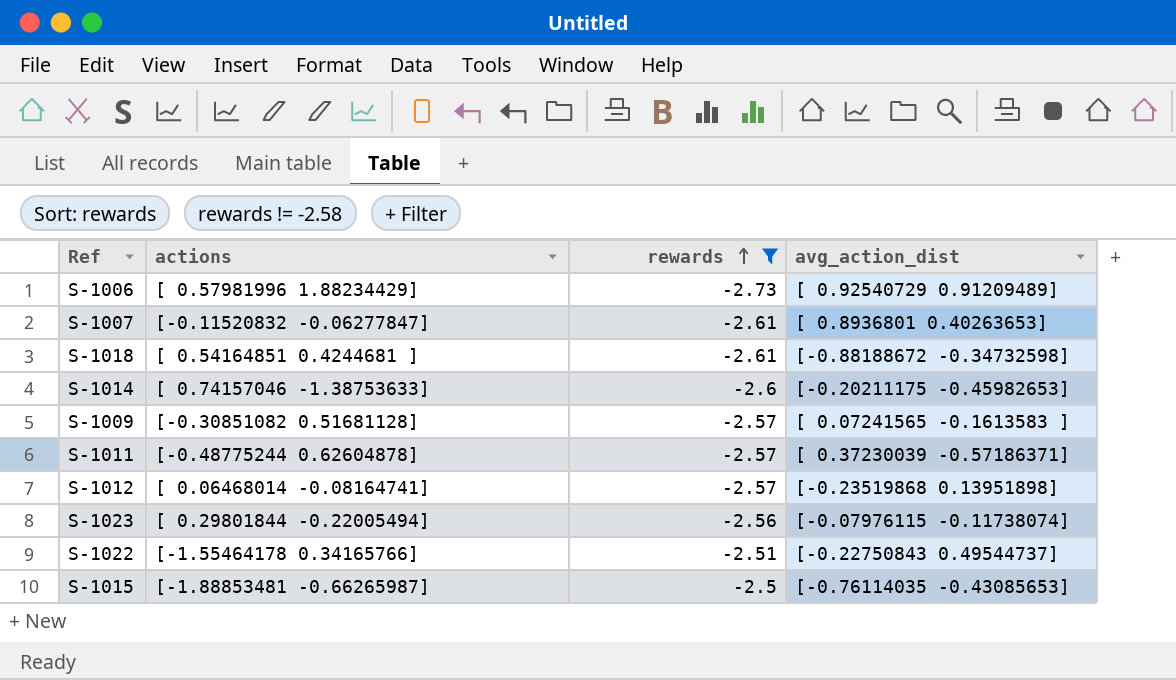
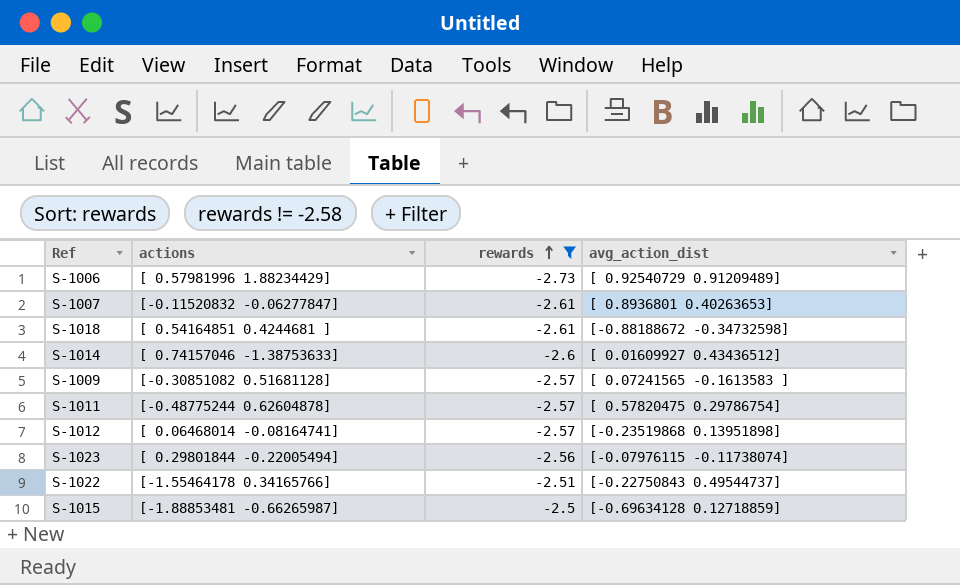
S-1014 | avg_action_dist: [-0.20211175 -0.45982653] -> [ 0.01609927 0.43436512]
S-1011 | avg_action_dist: [ 0.37230039 -0.57186371] -> [ 0.57820475 0.29786754]
S-1015 | avg_action_dist: [-0.76114035 -0.43085653] -> [-0.69634128 0.12718859]

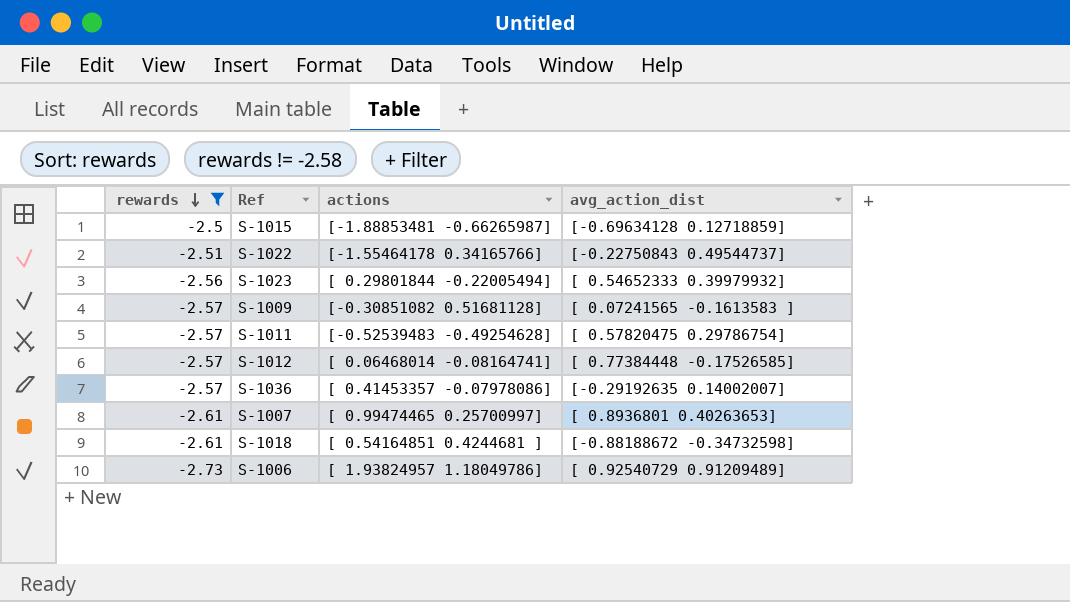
row order: rewards ascending -> rewards descending
column rewards | position: 3 -> 1
row S-1014: [ 0.74157046 -1.38753633] | -2.6 | [ 0.01609927 0.43436512] -> none
S-1023 | avg_action_dist: [-0.07976115 -0.11738074] -> [ 0.54652333 0.39979932]
S-1011 | actions: [-0.48775244 0.62604878] -> [-0.52539483 -0.49254628]
S-1012 | avg_action_dist: [-0.23519868 0.13951898] -> [ 0.77384448 -0.17526585]
row S-1036: none -> -2.57 | [ 0.41453357 -0.07978086] | [-0.29192635 0.14002007]
S-1007 | actions: [-0.11520832 -0.06277847] -> [ 0.99474465 0.25700997]
S-1006 | actions: [ 0.57981996 1.88234429] -> [ 1.93824957 1.18049786]

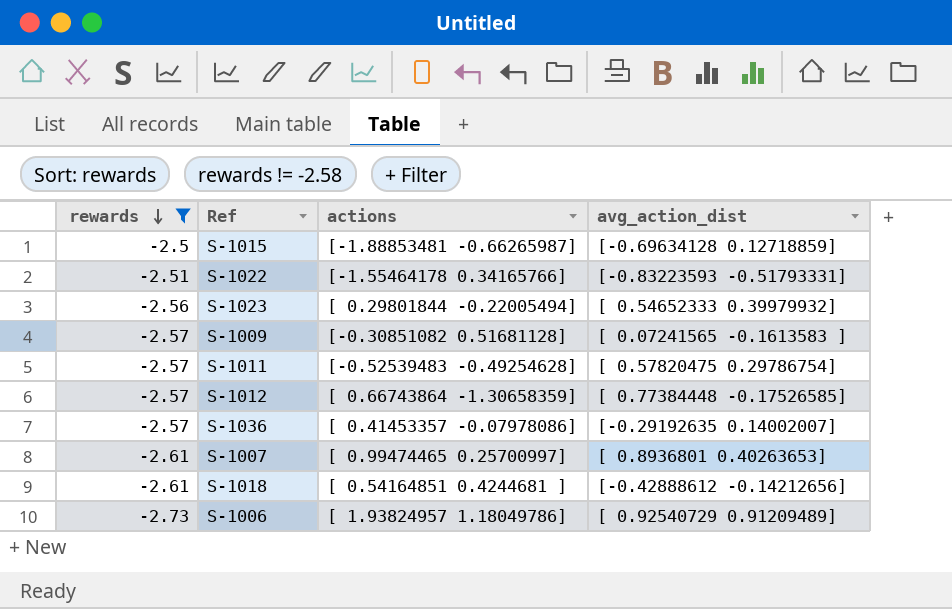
S-1022 | avg_action_dist: [-0.22750843 0.49544737] -> [-0.83223593 -0.51793331]
S-1012 | actions: [ 0.06468014 -0.08164741] -> [ 0.66743864 -1.30658359]
S-1018 | avg_action_dist: [-0.88188672 -0.34732598] -> [-0.42888612 -0.14212656]

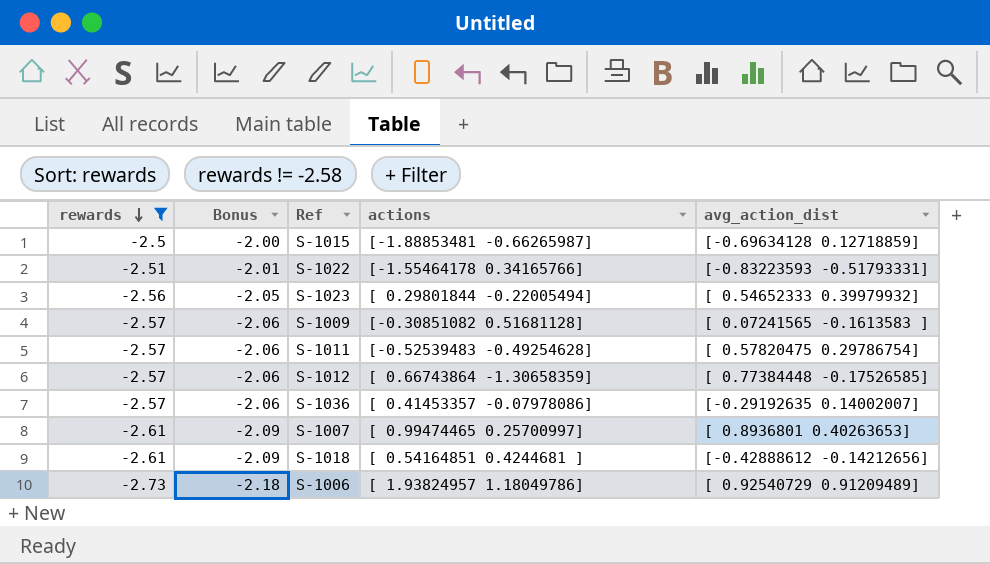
column Bonus | formula: none -> [rewards] * 0.8

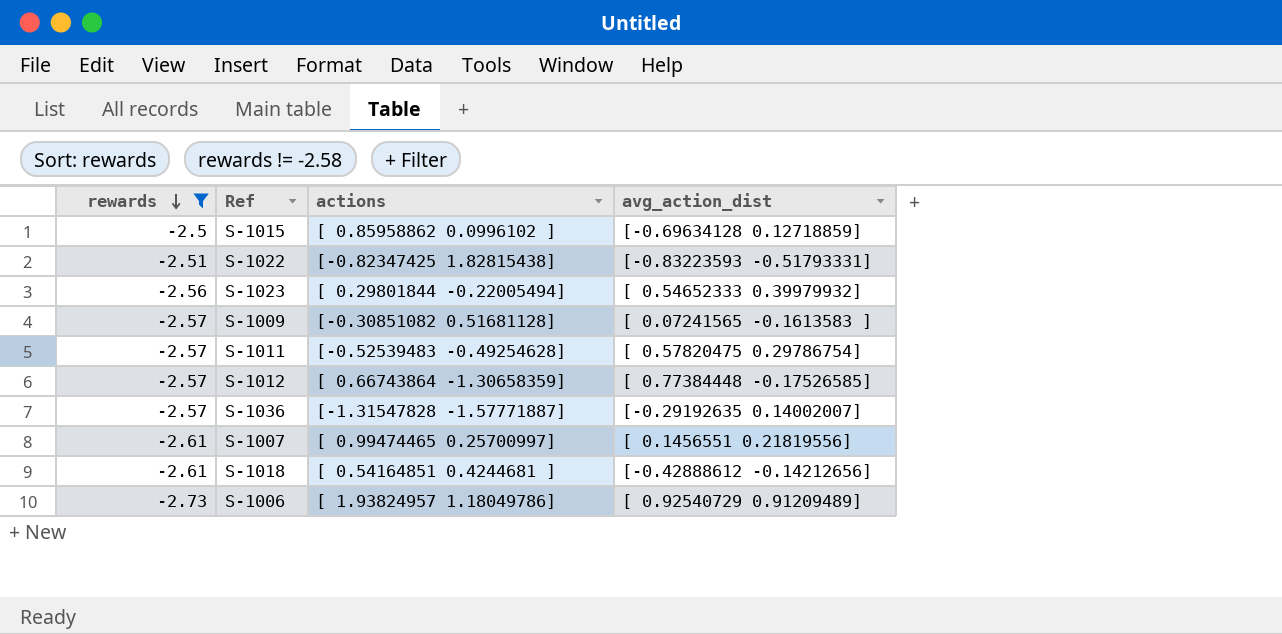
column Bonus | formula: [rewards] * 0.8 -> none
S-1015 | actions: [-1.88853481 -0.66265987] -> [ 0.85958862 0.0996102 ]
S-1022 | actions: [-1.55464178 0.34165766] -> [-0.82347425 1.82815438]
S-1036 | actions: [ 0.41453357 -0.07978086] -> [-1.31547828 -1.57771887]
S-1007 | avg_action_dist: [ 0.8936801 0.40263653] -> [ 0.1456551 0.21819556]

